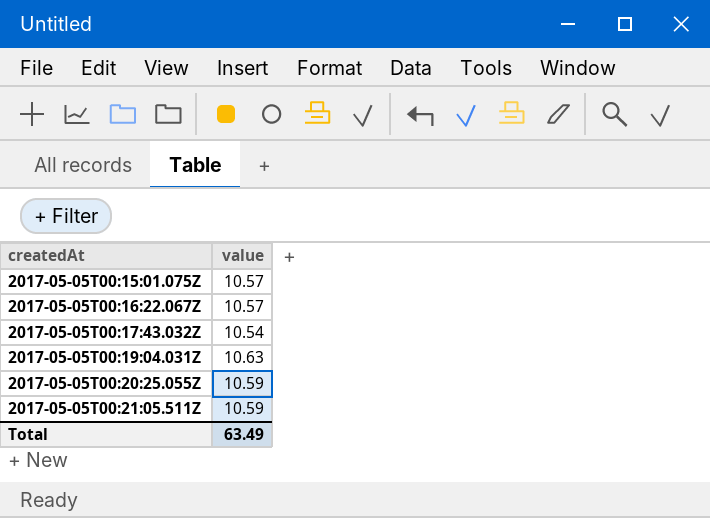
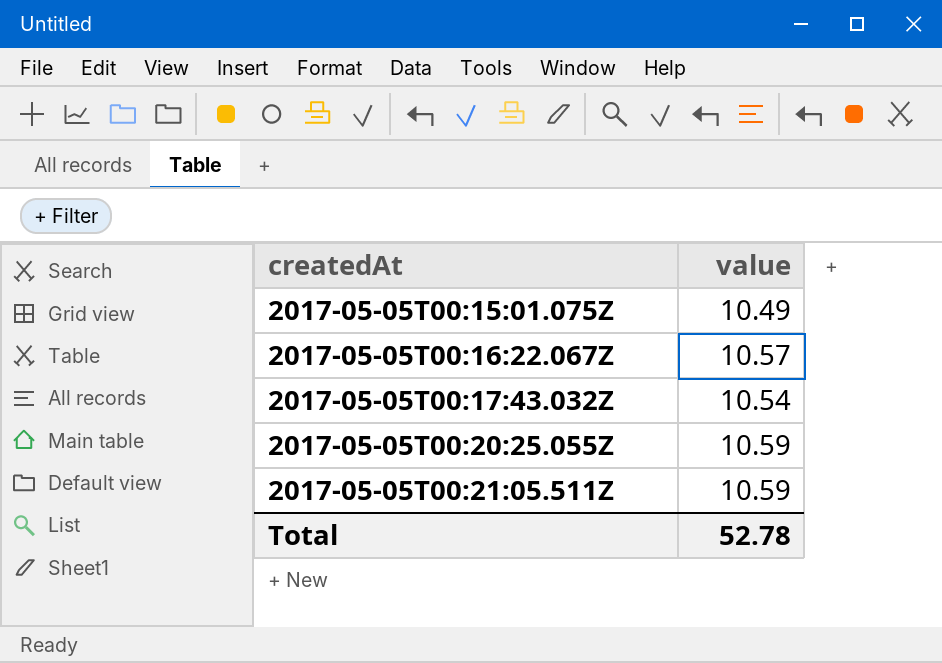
row 2017-05-05T00:19:04.031Z: 10.63 -> none
2017-05-05T00:15:01.075Z | value: 10.57 -> 10.49
Total | value: 63.49 -> 52.78

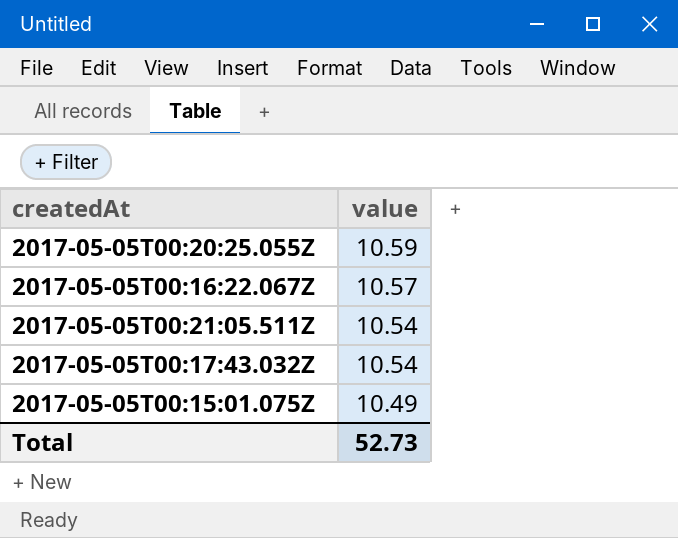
row order: createdAt ascending -> value descending
2017-05-05T00:21:05.511Z | value: 10.59 -> 10.54
Total | value: 52.78 -> 52.73

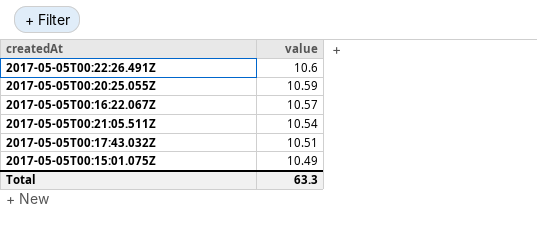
row 2017-05-05T00:22:26.491Z: none -> 10.6
2017-05-05T00:17:43.032Z | value: 10.54 -> 10.51
Total | value: 52.73 -> 63.3

